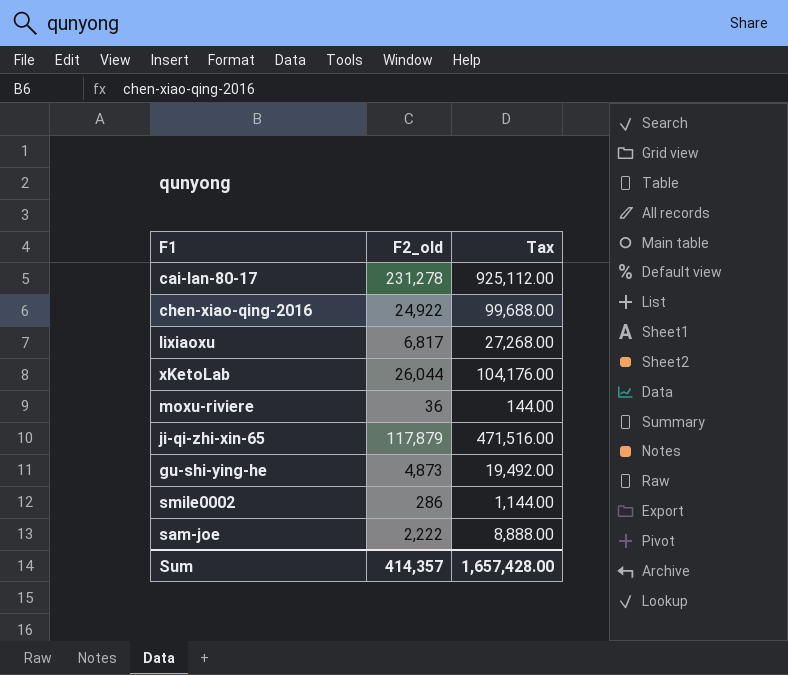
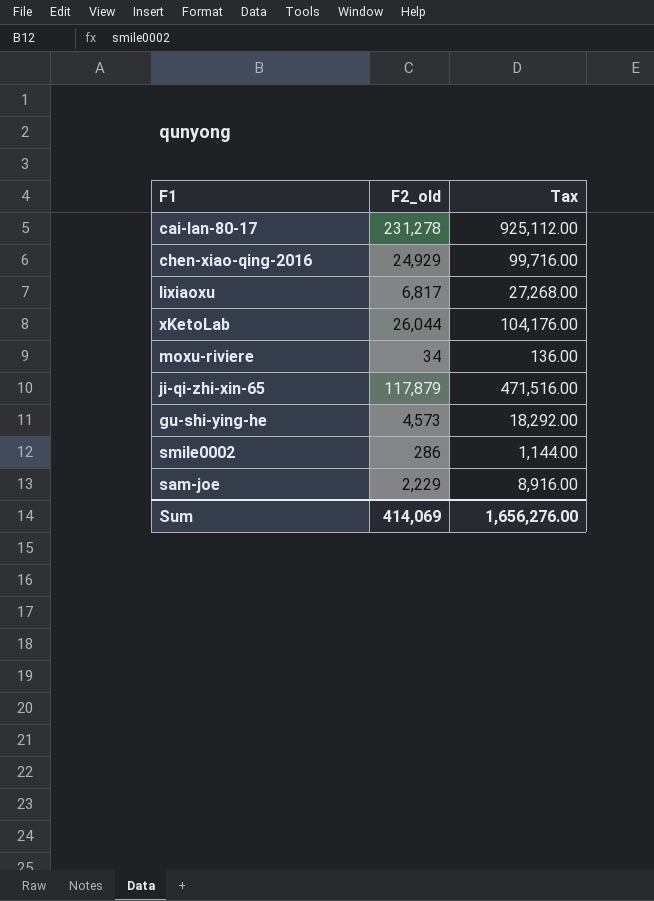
chen-xiao-qing-2016 | F2_old: 24,922 -> 24,929
chen-xiao-qing-2016 | Tax: 99,688.00 -> 99,716.00
moxu-riviere | F2_old: 36 -> 34
moxu-riviere | Tax: 144.00 -> 136.00
gu-shi-ying-he | F2_old: 4,873 -> 4,573
gu-shi-ying-he | Tax: 19,492.00 -> 18,292.00
sam-joe | F2_old: 2,222 -> 2,229
sam-joe | Tax: 8,888.00 -> 8,916.00
Sum | F2_old: 414,357 -> 414,069
Sum | Tax: 1,657,428.00 -> 1,656,276.00

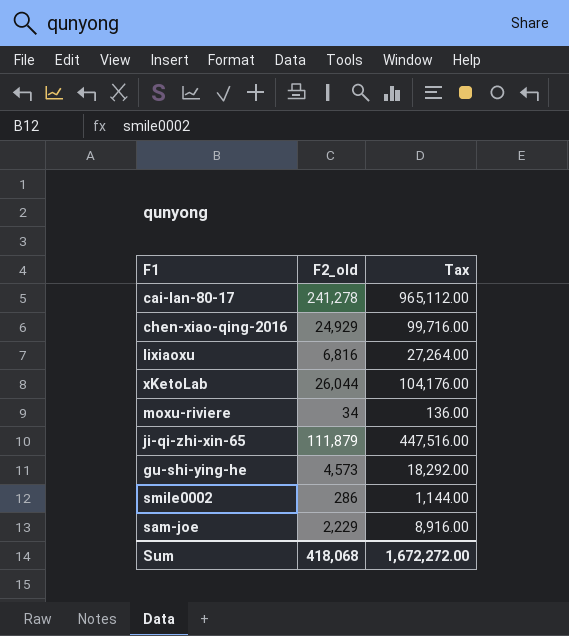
cai-lan-80-17 | F2_old: 231,278 -> 241,278
cai-lan-80-17 | Tax: 925,112.00 -> 965,112.00
lixiaoxu | F2_old: 6,817 -> 6,816
lixiaoxu | Tax: 27,268.00 -> 27,264.00
ji-qi-zhi-xin-65 | F2_old: 117,879 -> 111,879
ji-qi-zhi-xin-65 | Tax: 471,516.00 -> 447,516.00
Sum | F2_old: 414,069 -> 418,068
Sum | Tax: 1,656,276.00 -> 1,672,272.00

